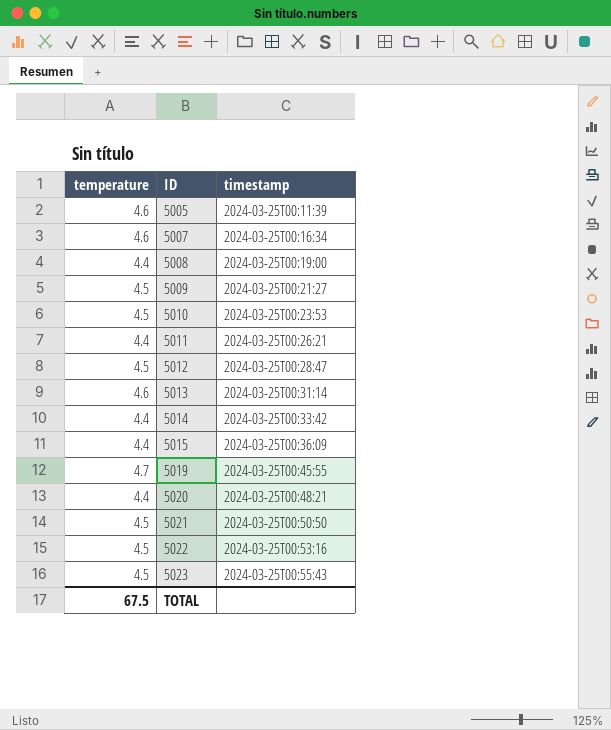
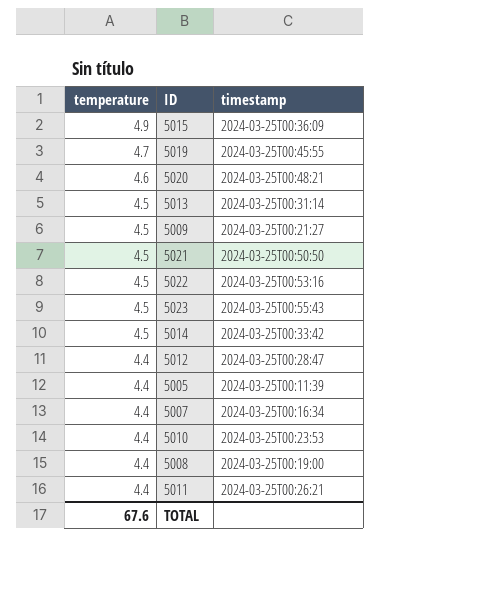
row order: ID ascending -> temperature descending
5015 | temperature: 4.4 -> 4.9
5020 | temperature: 4.4 -> 4.6
5013 | temperature: 4.6 -> 4.5
5014 | temperature: 4.4 -> 4.5
5012 | temperature: 4.5 -> 4.4
5005 | temperature: 4.6 -> 4.4
5007 | temperature: 4.6 -> 4.4
5010 | temperature: 4.5 -> 4.4
TOTAL | temperature: 67.5 -> 67.6

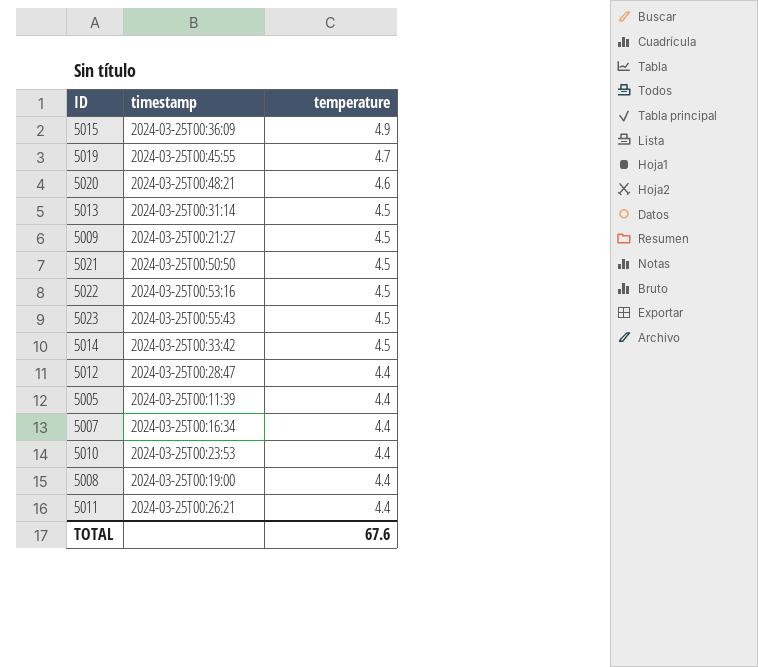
column temperature | position: 1 -> 3

